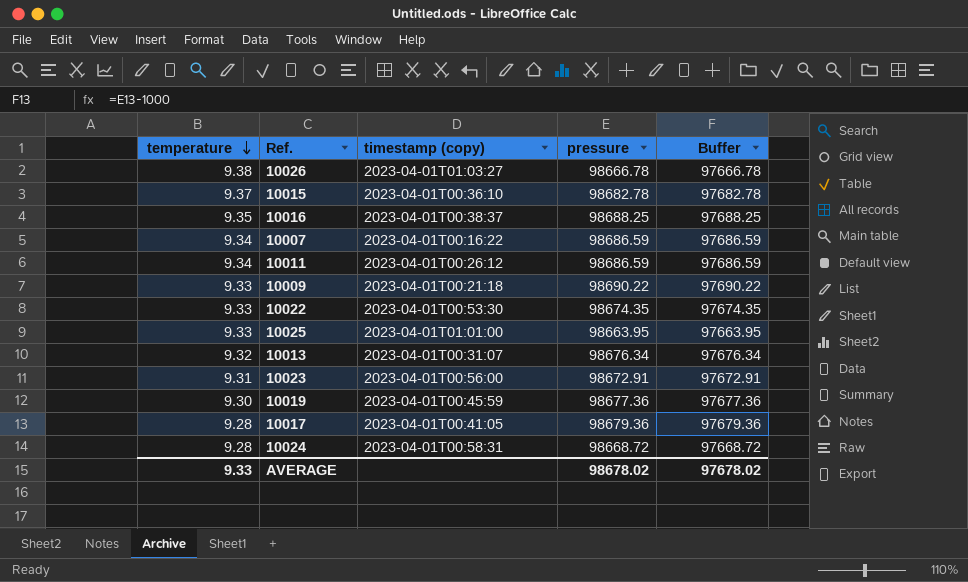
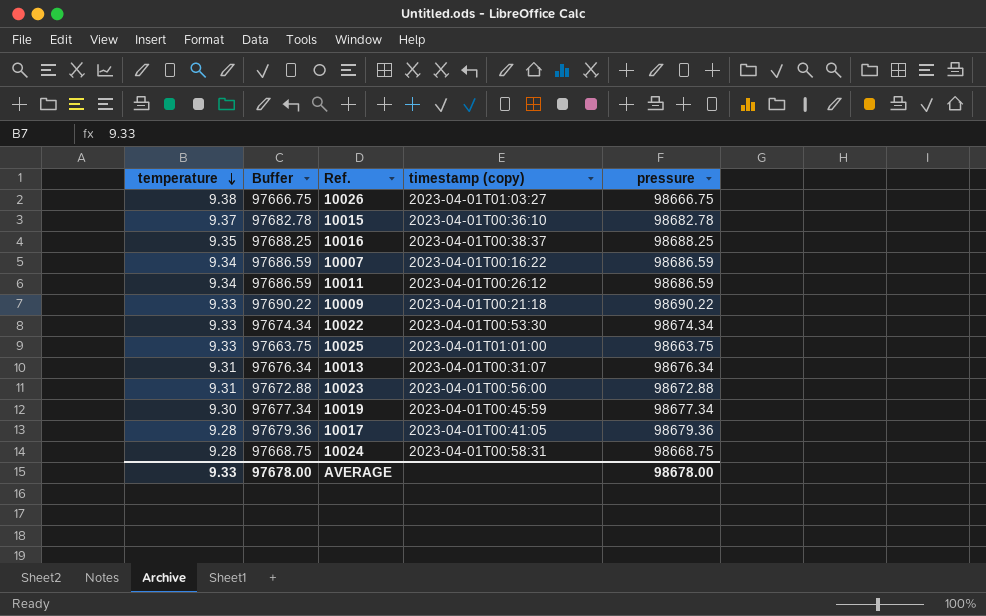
column Buffer | position: 5 -> 2
10026 | Buffer: 97666.78 -> 97666.75
10026 | pressure: 98666.78 -> 98666.75
10022 | Buffer: 97674.35 -> 97674.34
10022 | pressure: 98674.35 -> 98674.34
10025 | Buffer: 97663.95 -> 97663.75
10025 | pressure: 98663.95 -> 98663.75
10013 | temperature: 9.32 -> 9.31
10023 | Buffer: 97672.91 -> 97672.88
10023 | pressure: 98672.91 -> 98672.88
10019 | Buffer: 97677.36 -> 97677.34
10019 | pressure: 98677.36 -> 98677.34
10024 | Buffer: 97668.72 -> 97668.75
10024 | pressure: 98668.72 -> 98668.75
AVERAGE | Buffer: 97678.02 -> 97678.00
AVERAGE | pressure: 98678.02 -> 98678.00

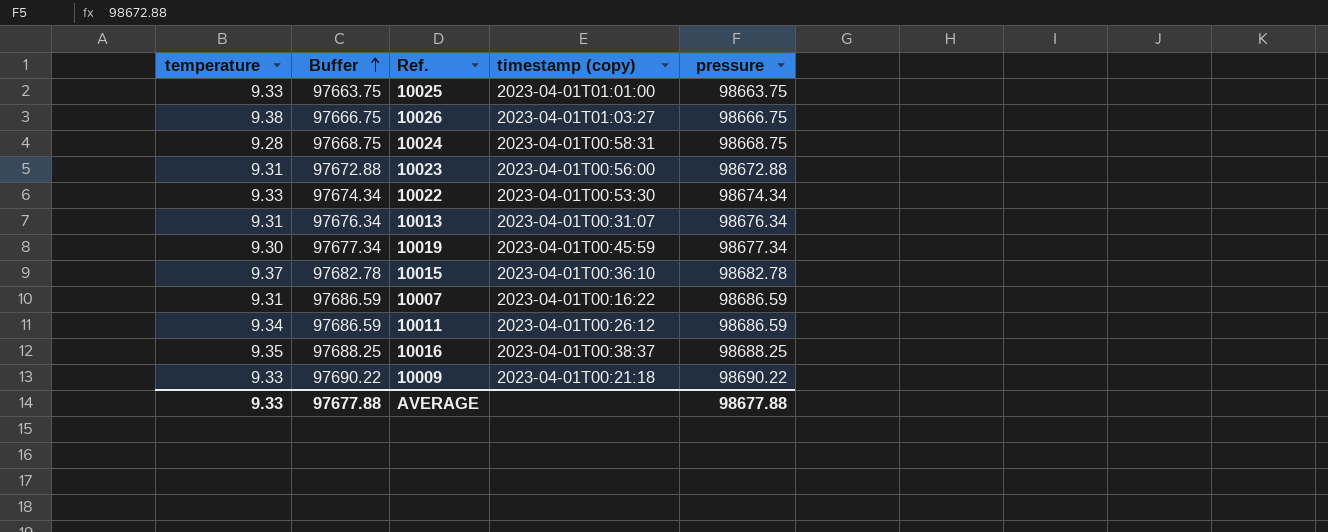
row order: temperature descending -> Buffer ascending
row 10017: 9.28 | 97679.36 | 2023-04-01T00:41:05 | 98679.36 -> none
10007 | temperature: 9.34 -> 9.31
AVERAGE | Buffer: 97678.00 -> 97677.88
AVERAGE | pressure: 98678.00 -> 98677.88

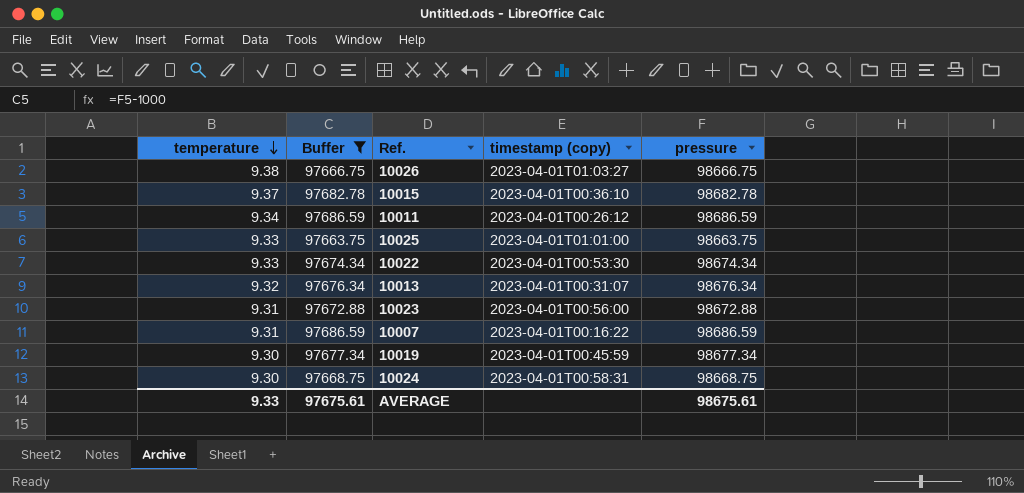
filter: none -> Buffer <= 97686.59
row order: Buffer ascending -> temperature descending
10013 | temperature: 9.31 -> 9.32
10024 | temperature: 9.28 -> 9.30
AVERAGE | Buffer: 97677.88 -> 97675.61
AVERAGE | pressure: 98677.88 -> 98675.61

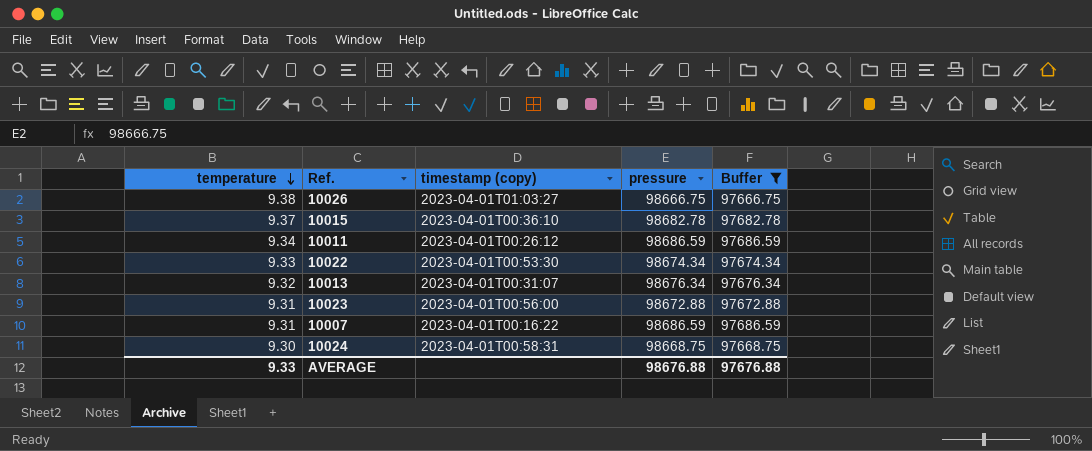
column Buffer | position: 2 -> 5
row 10025: 9.33 | 97663.75 | 2023-04-01T01:01:00 | 98663.75 -> none
row 10019: 9.30 | 97677.34 | 2023-04-01T00:45:59 | 98677.34 -> none
AVERAGE | pressure: 98675.61 -> 98676.88
AVERAGE | Buffer: 97675.61 -> 97676.88

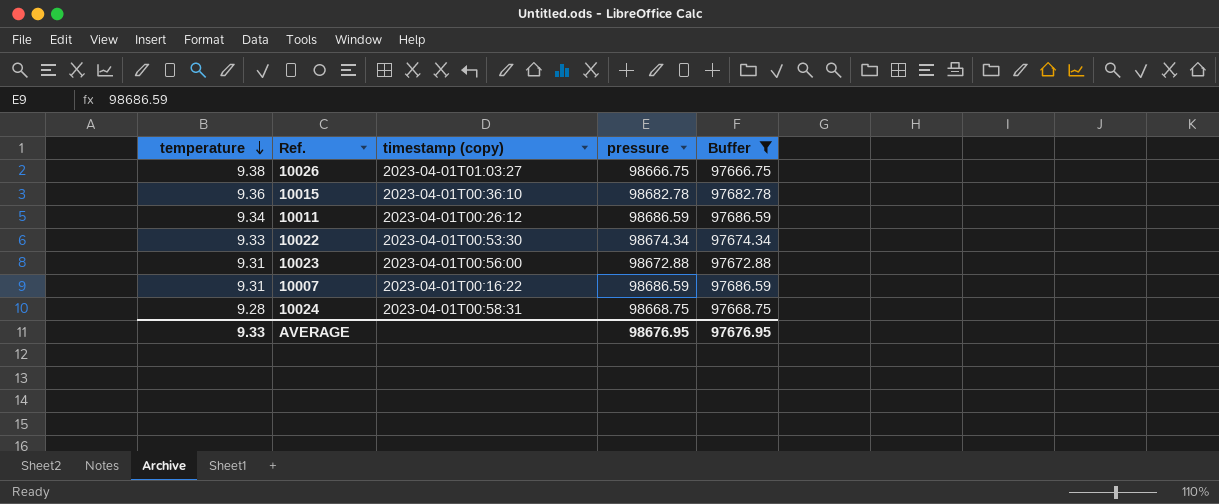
row 10013: 9.32 | 2023-04-01T00:31:07 | 98676.34 | 97676.34 -> none
10015 | temperature: 9.37 -> 9.36
10024 | temperature: 9.30 -> 9.28
AVERAGE | pressure: 98676.88 -> 98676.95
AVERAGE | Buffer: 97676.88 -> 97676.95

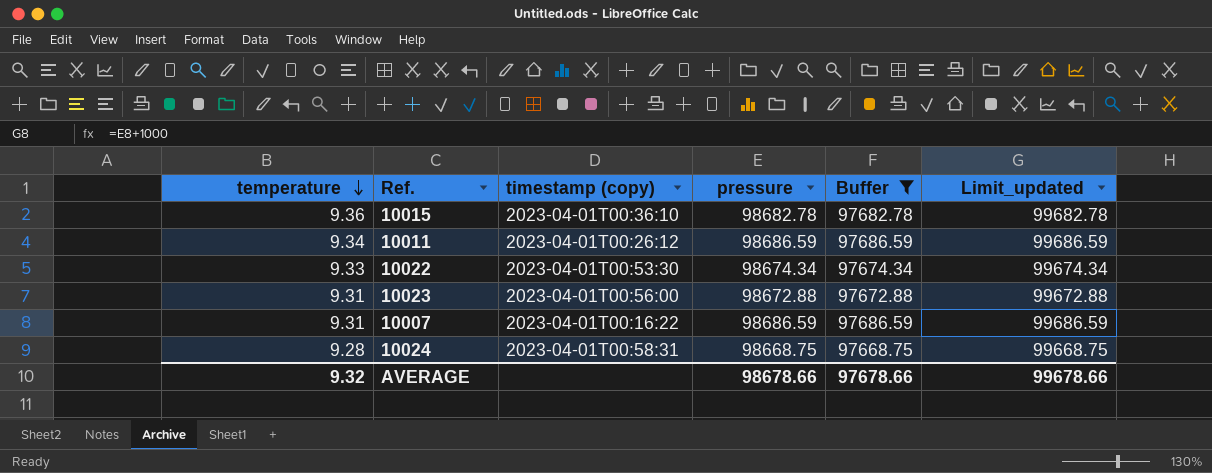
column Limit_updated | formula: none -> [pressure] + 1000
row 10026: 9.38 | 2023-04-01T01:03:27 | 98666.75 | 97666.75 -> none
AVERAGE | temperature: 9.33 -> 9.32
AVERAGE | pressure: 98676.95 -> 98678.66
AVERAGE | Buffer: 97676.95 -> 97678.66

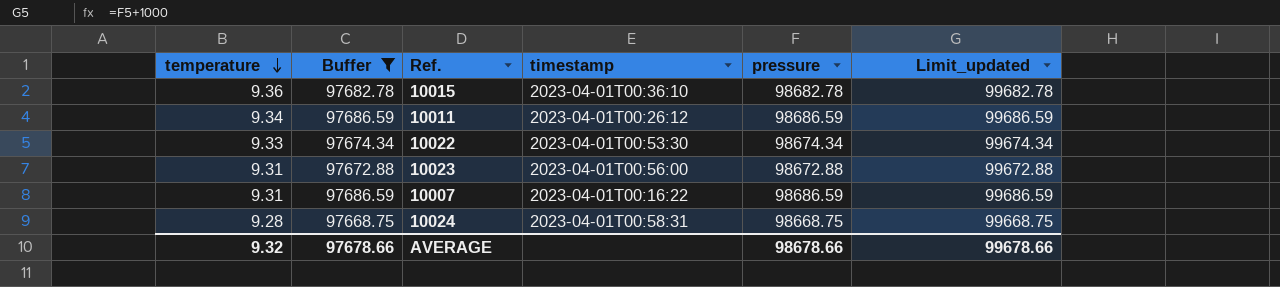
column Buffer | position: 5 -> 2
column name: timestamp (copy) -> timestamp

